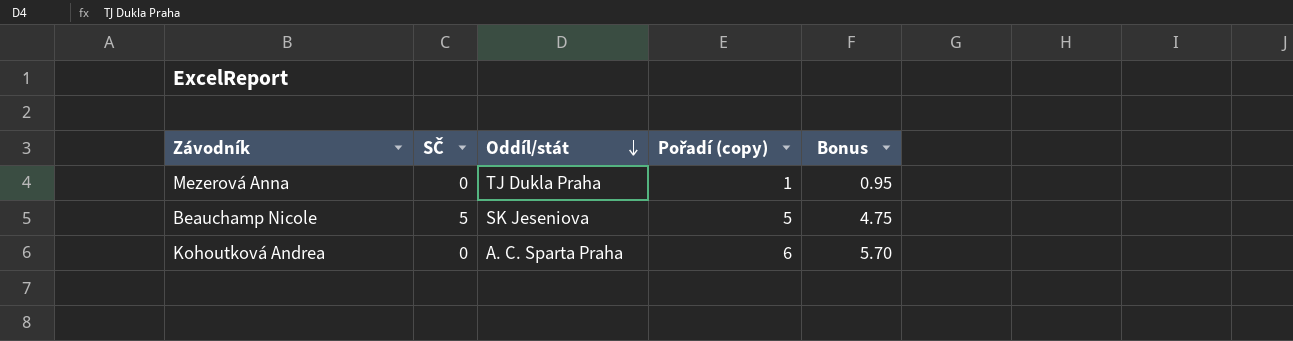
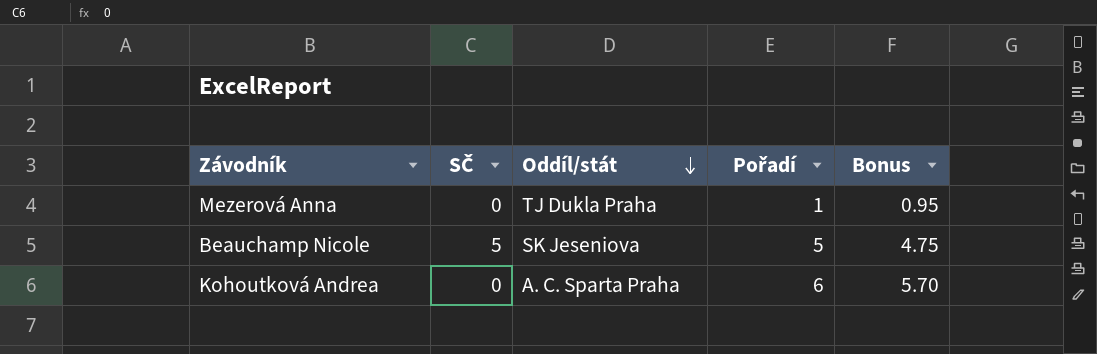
column name: Pořadí (copy) -> Pořadí

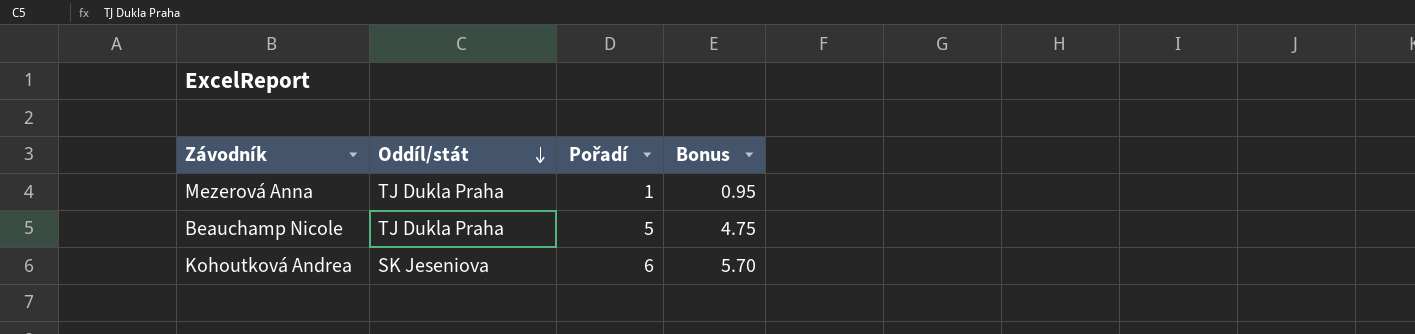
column SČ | position: 2 -> none
Beauchamp Nicole | Oddíl/stát: SK Jeseniova -> TJ Dukla Praha
Kohoutková Andrea | Oddíl/stát: A. C. Sparta Praha -> SK Jeseniova

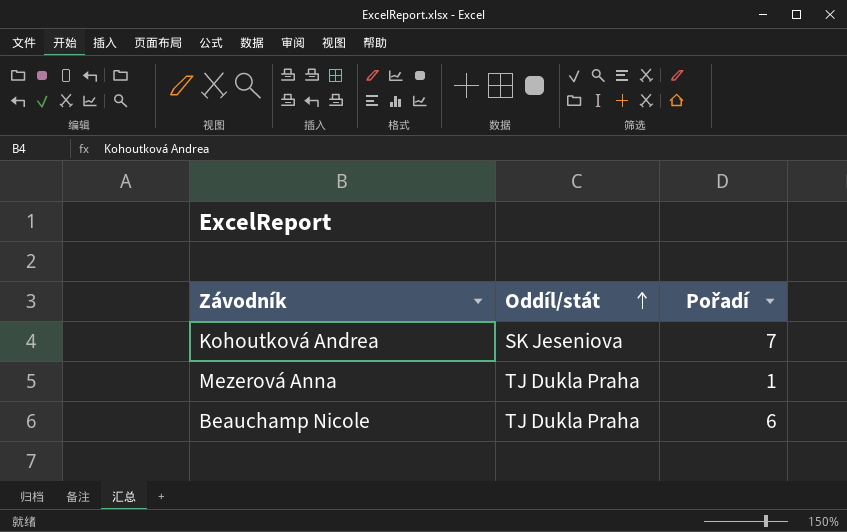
row order: Oddíl/stát descending -> Oddíl/stát ascending
column Bonus | formula: [Pořadí] * 0.95 -> none
Kohoutková Andrea | Pořadí: 6 -> 7
Beauchamp Nicole | Pořadí: 5 -> 6

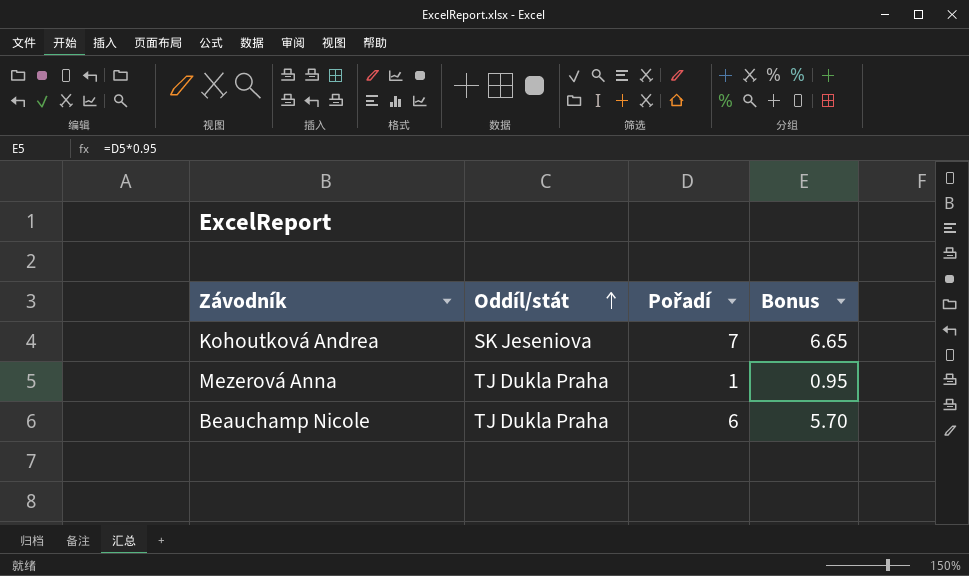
column Bonus | formula: none -> [Pořadí] * 0.95

